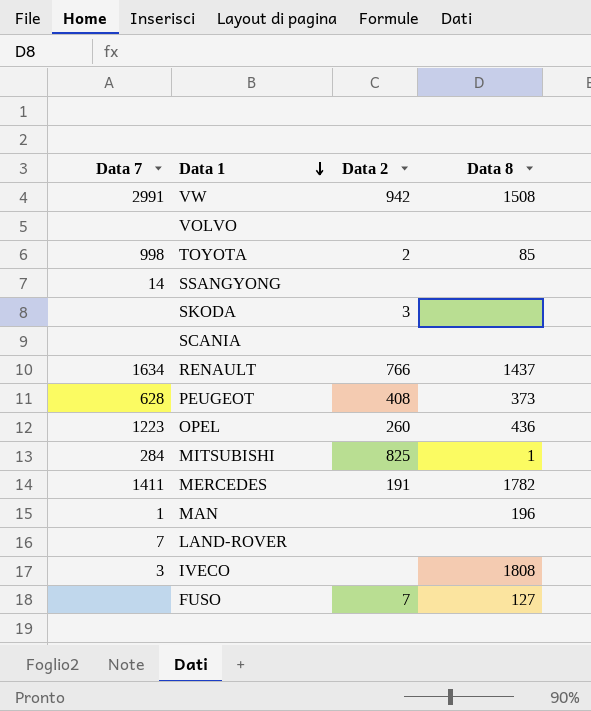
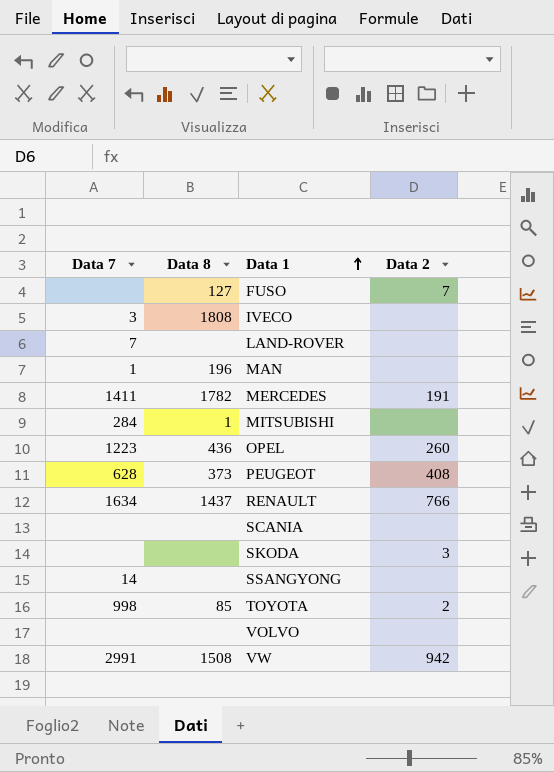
row order: Data 1 descending -> Data 1 ascending
column Data 8 | position: 4 -> 2
MITSUBISHI | Data 2: 825 -> none

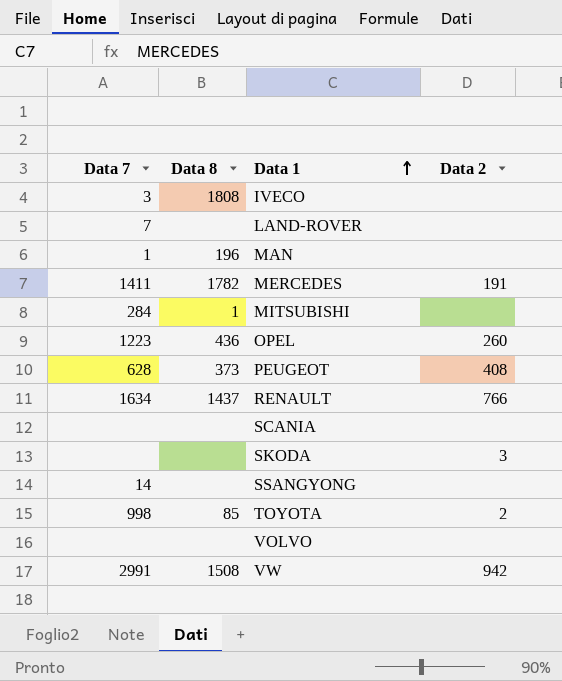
row FUSO: none | 127 | 7 -> none

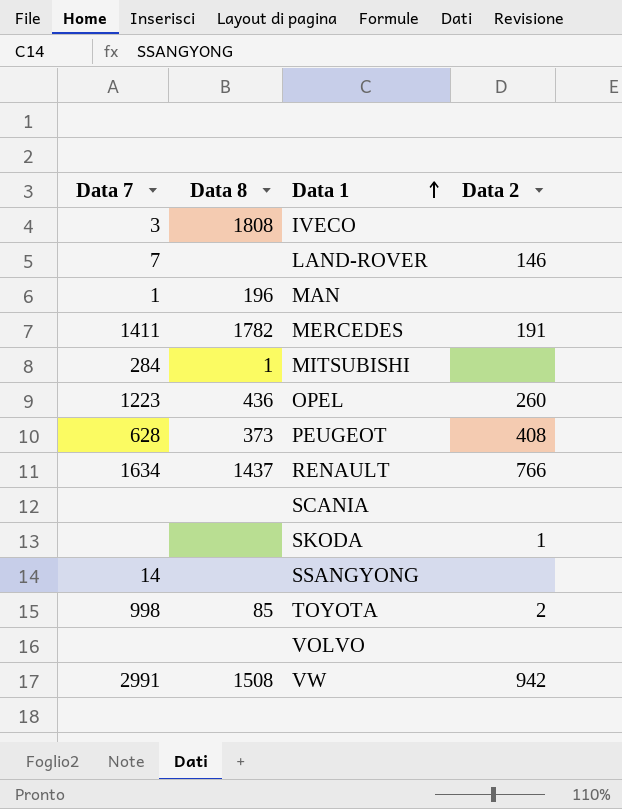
LAND-ROVER | Data 2: none -> 146
SKODA | Data 2: 3 -> 1

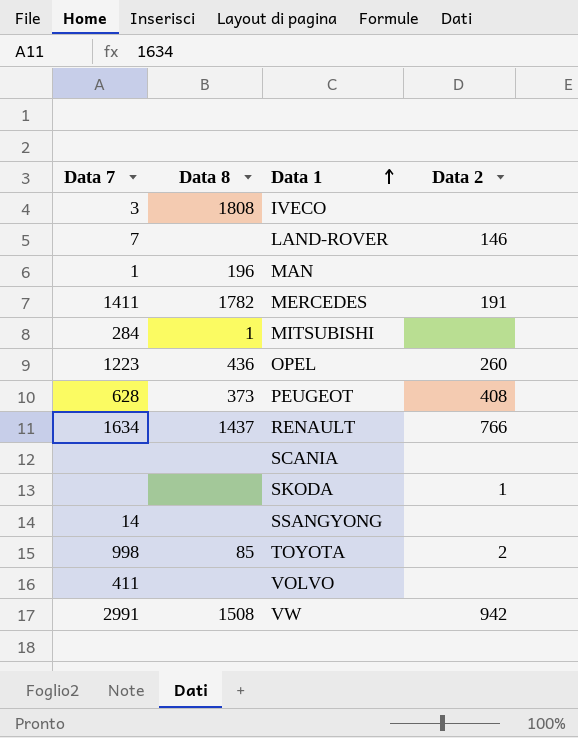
VOLVO | Data 7: none -> 411

